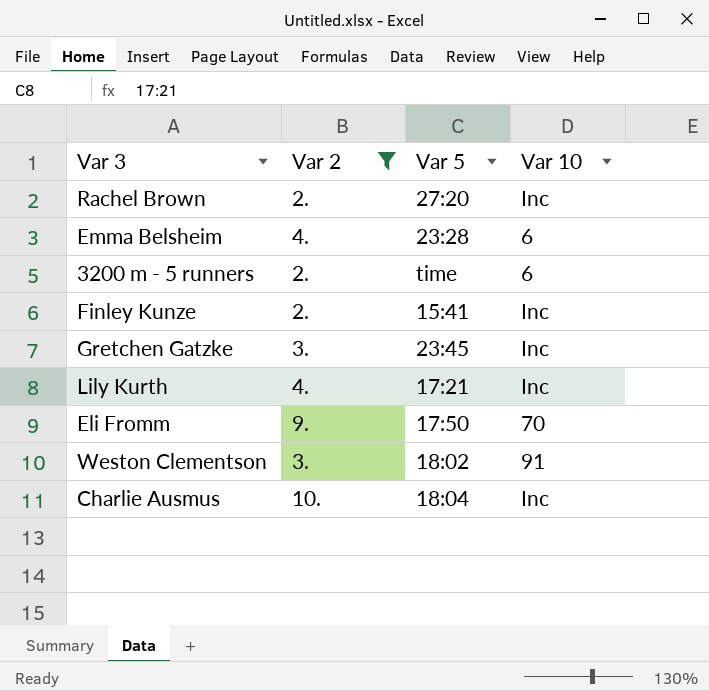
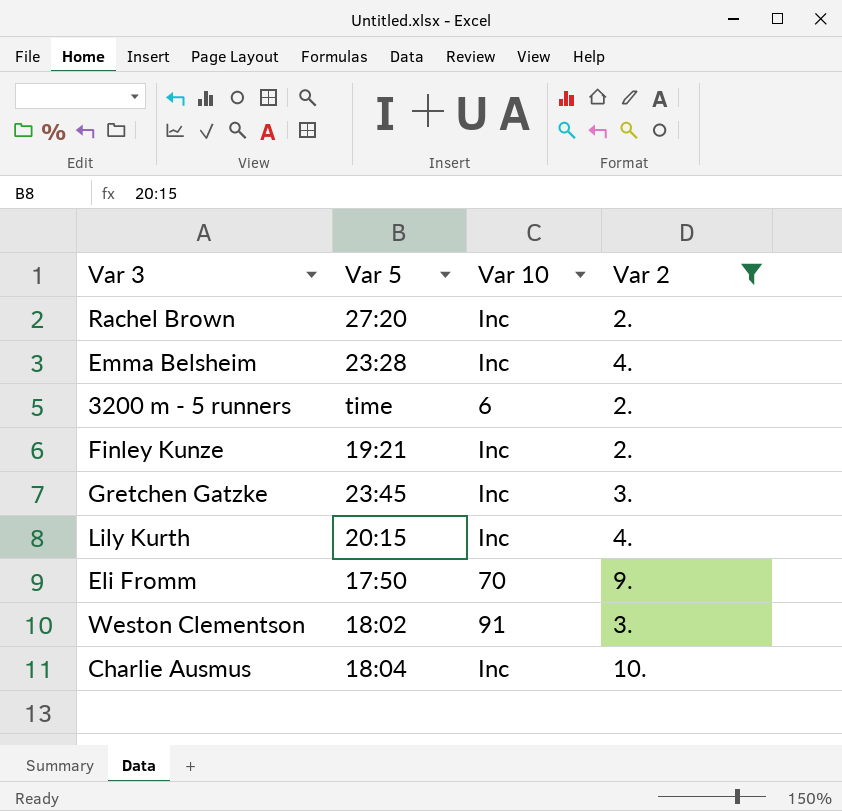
column Var 2 | position: 2 -> 4
Emma Belsheim | Var 10: 6 -> Inc
Finley Kunze | Var 5: 15:41 -> 19:21
Lily Kurth | Var 5: 17:21 -> 20:15

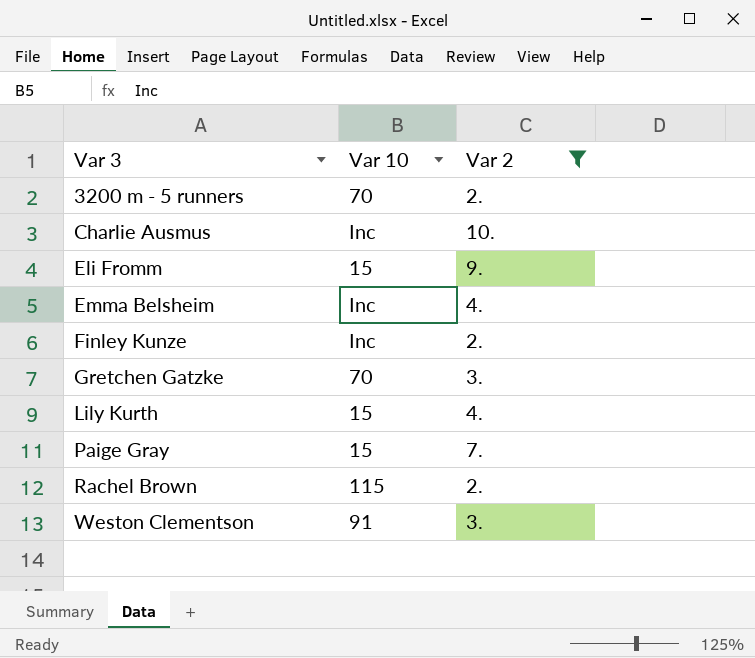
row order: none -> Var 3 ascending
column Var 5 | position: 2 -> none
3200 m - 5 runners | Var 10: 6 -> 70
Eli Fromm | Var 10: 70 -> 15
Gretchen Gatzke | Var 10: Inc -> 70
Lily Kurth | Var 10: Inc -> 15
row Paige Gray: none -> 15 | 7.
Rachel Brown | Var 10: Inc -> 115

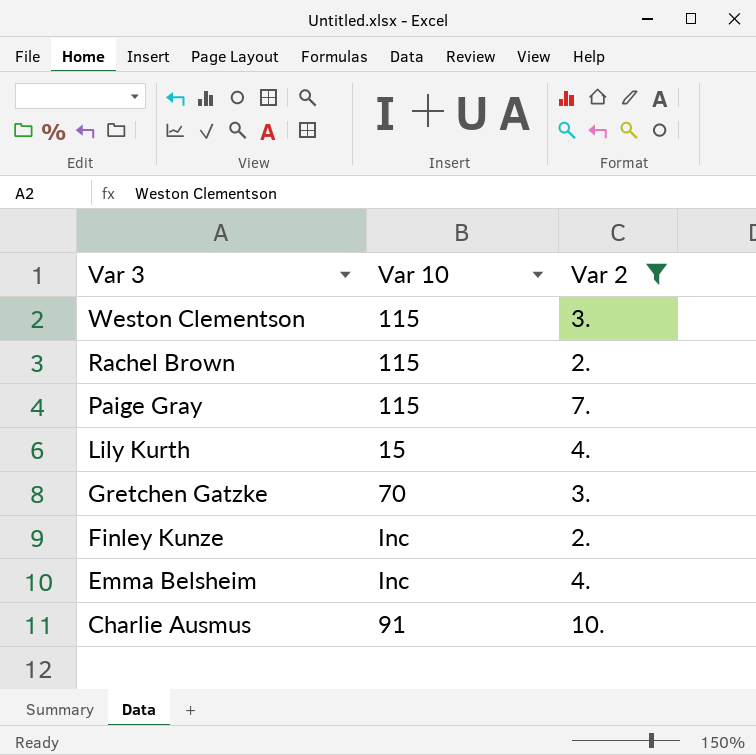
row order: Var 3 ascending -> Var 3 descending
row 3200 m - 5 runners: 70 | 2. -> none
row Eli Fromm: 15 | 9. -> none
Weston Clementson | Var 10: 91 -> 115
Paige Gray | Var 10: 15 -> 115
Charlie Ausmus | Var 10: Inc -> 91

